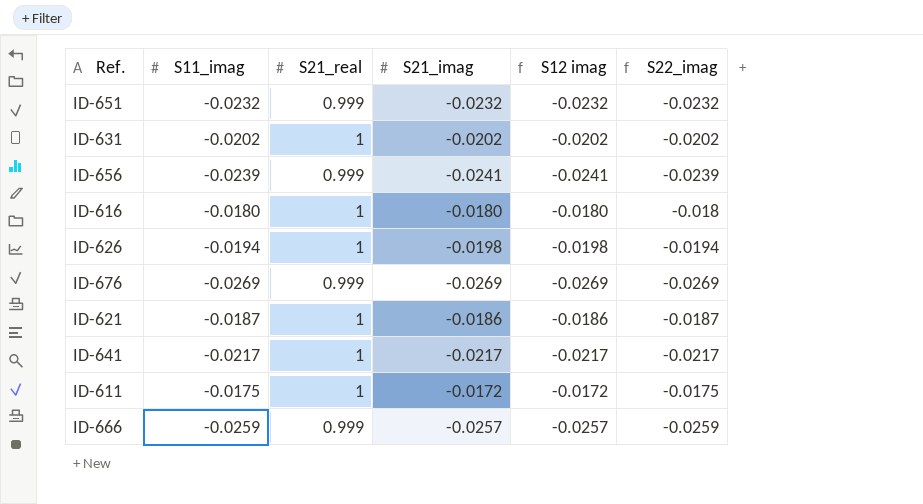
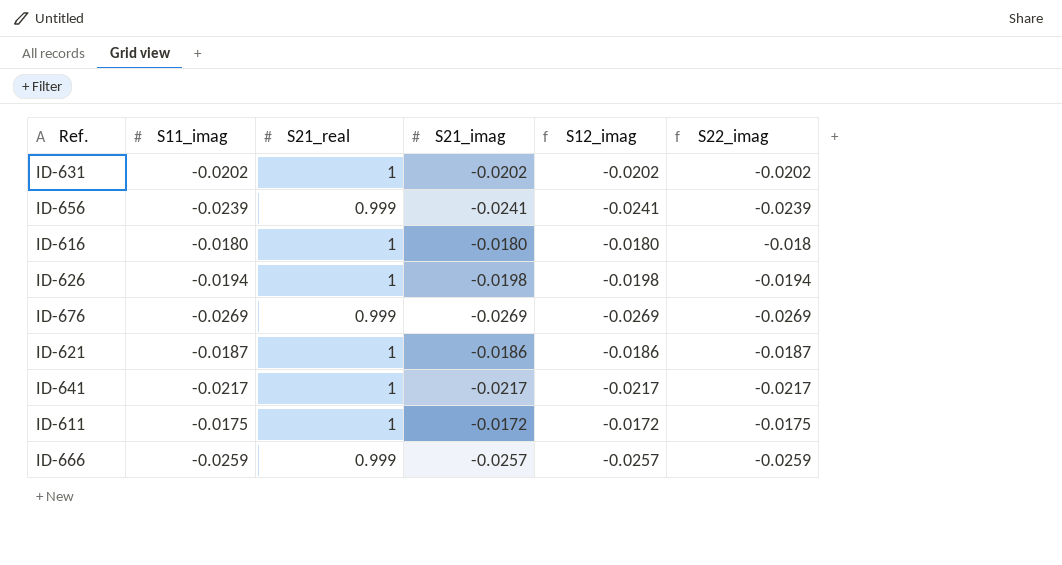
column name: S12 imag -> S12_imag
row ID-651: -0.0232 | 0.999 | -0.0232 | -0.0232 | -0.0232 -> none

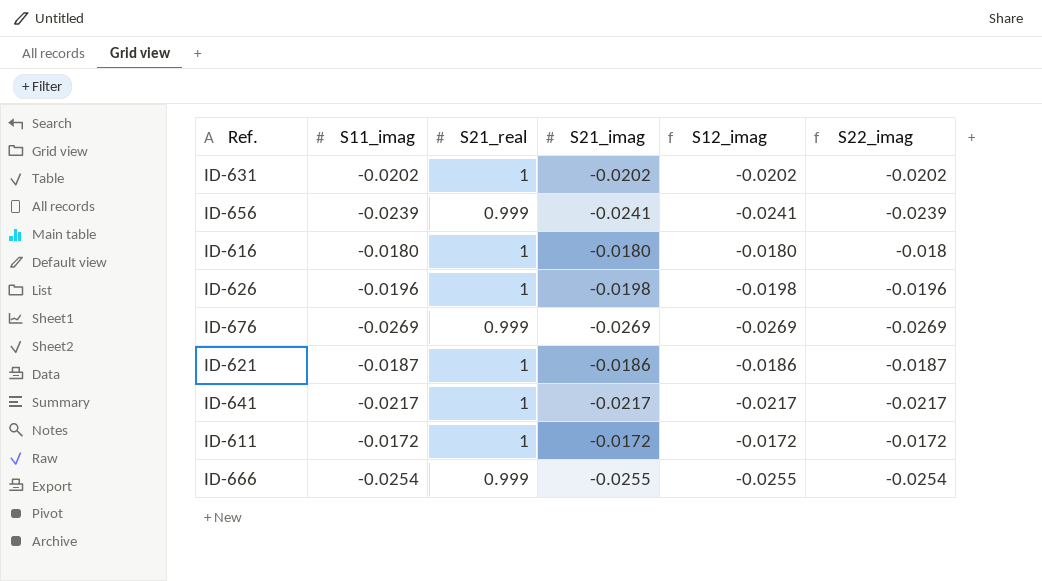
ID-626 | S11_imag: -0.0194 -> -0.0196
ID-626 | S22_imag: -0.0194 -> -0.0196
ID-611 | S11_imag: -0.0175 -> -0.0172
ID-611 | S22_imag: -0.0175 -> -0.0172
ID-666 | S11_imag: -0.0259 -> -0.0254
ID-666 | S21_imag: -0.0257 -> -0.0255
ID-666 | S12_imag: -0.0257 -> -0.0255
ID-666 | S22_imag: -0.0259 -> -0.0254

